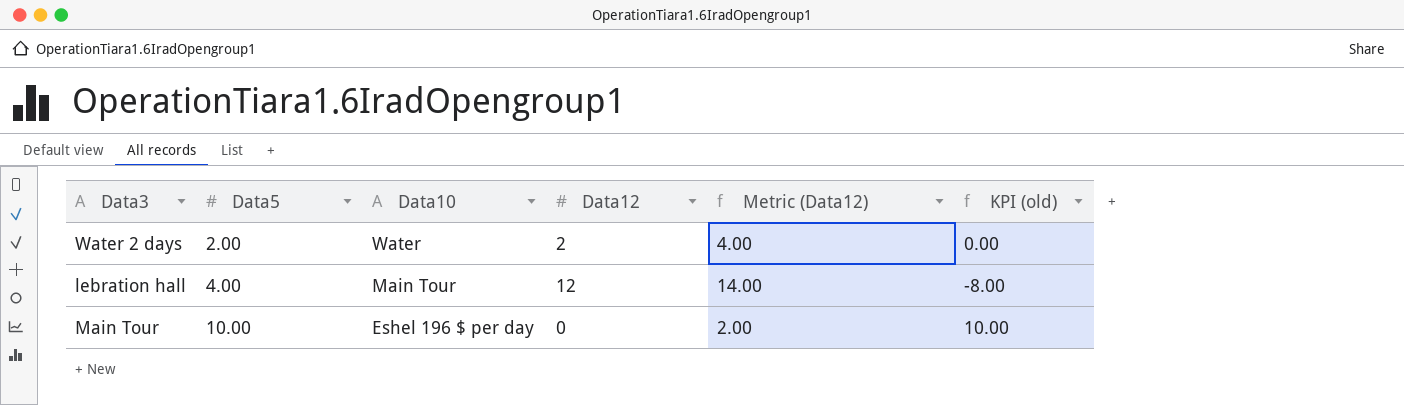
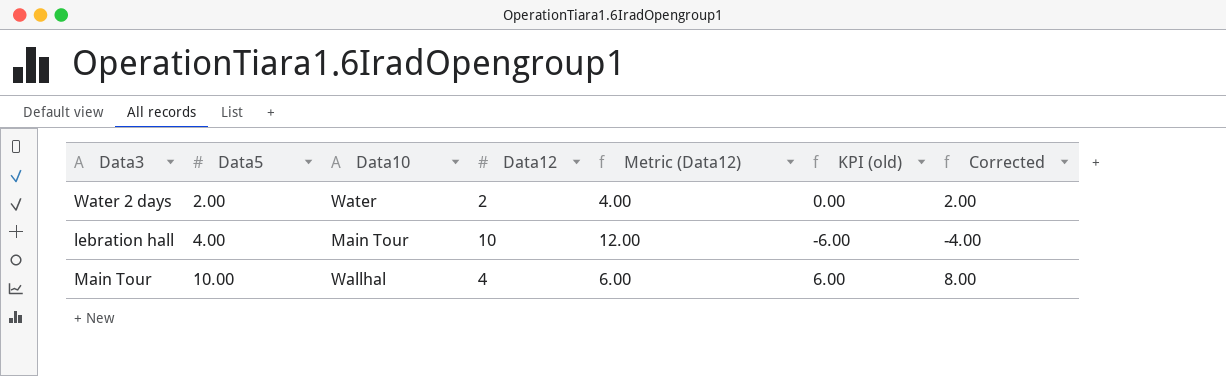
column Corrected | formula: none -> [KPI (old)] + 2
lebration hall | Data12: 12 -> 10
lebration hall | Metric (Data12): 14.00 -> 12.00
lebration hall | KPI (old): -8.00 -> -6.00
Main Tour | Data10: Eshel 196 $ per day -> Wallhal
Main Tour | Data12: 0 -> 4
Main Tour | Metric (Data12): 2.00 -> 6.00
Main Tour | KPI (old): 10.00 -> 6.00

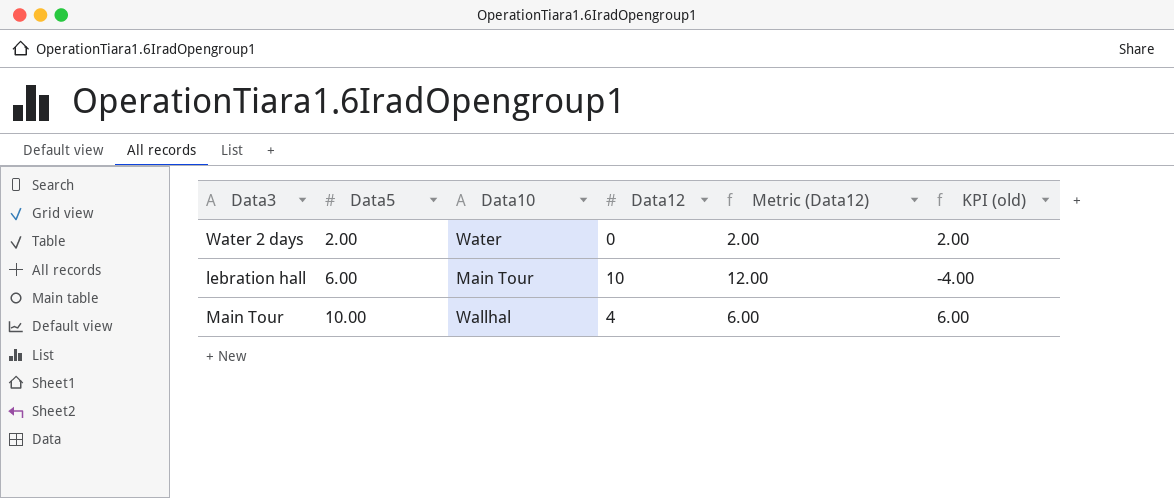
column Corrected | formula: [KPI (old)] + 2 -> none
Water 2 days | Data12: 2 -> 0
Water 2 days | Metric (Data12): 4.00 -> 2.00
Water 2 days | KPI (old): 0.00 -> 2.00
lebration hall | Data5: 4.00 -> 6.00
lebration hall | KPI (old): -6.00 -> -4.00

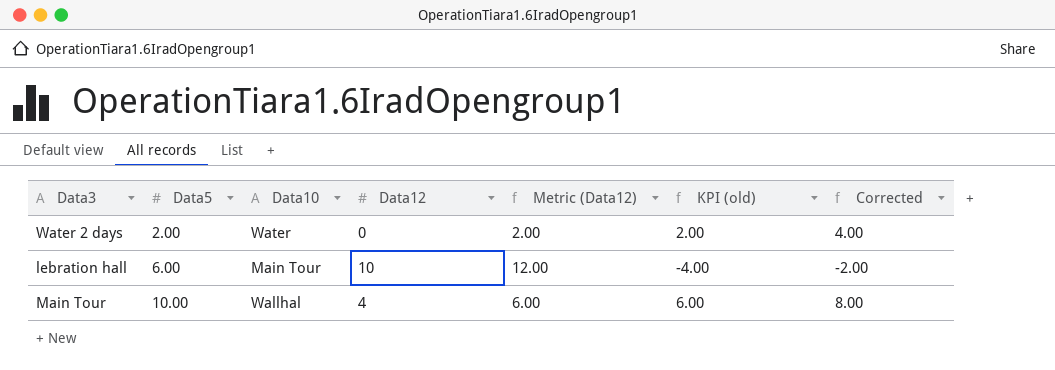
column Corrected | formula: none -> [KPI (old)] + 2

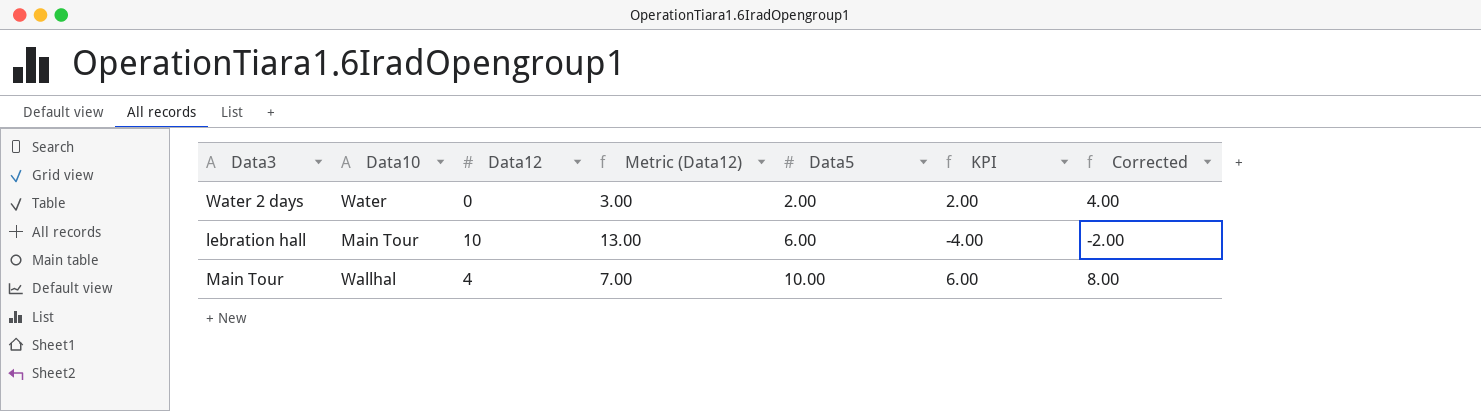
column Metric (Data12) | formula: [Data12] + 2 -> [Data12] + 3
column Data5 | position: 2 -> 5
column name: KPI (old) -> KPI

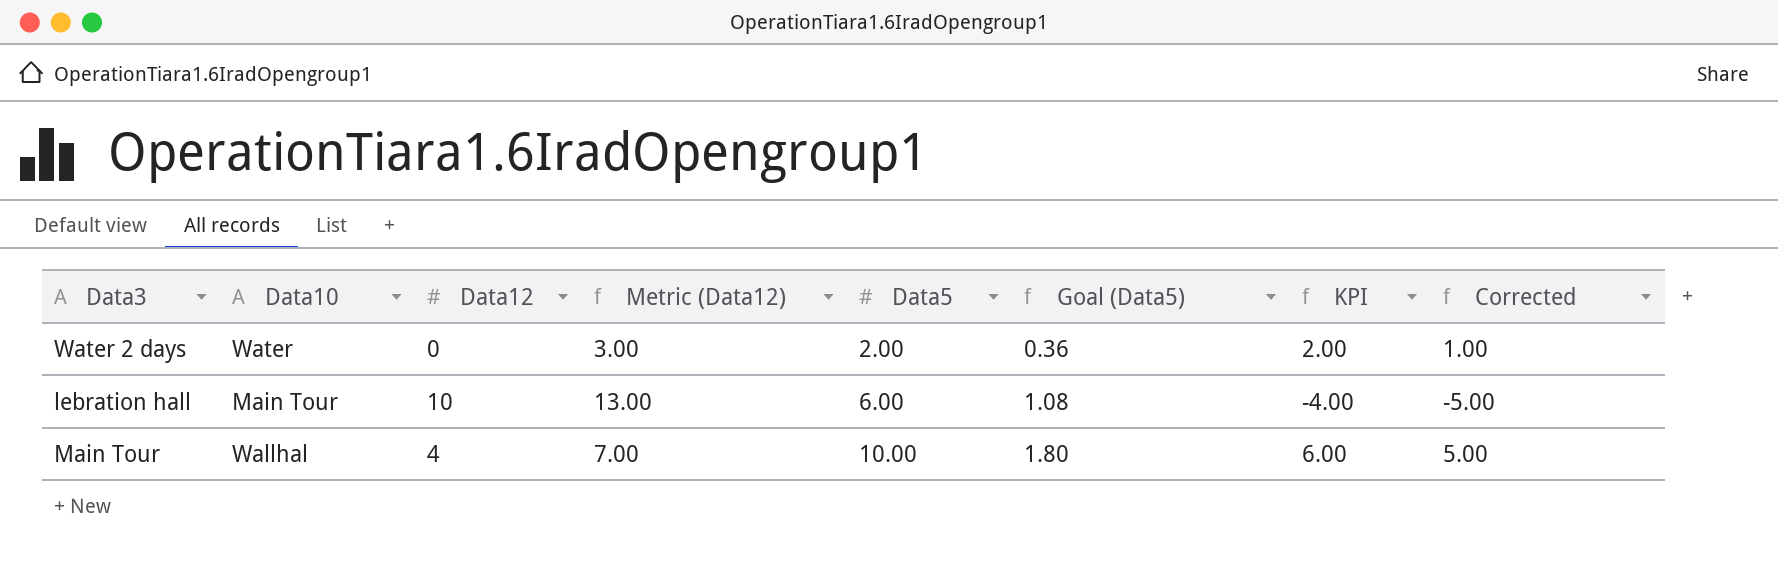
column Goal (Data5) | formula: none -> [Data5] * 0.18
column Corrected | formula: [KPI] + 2 -> [KPI] - 1

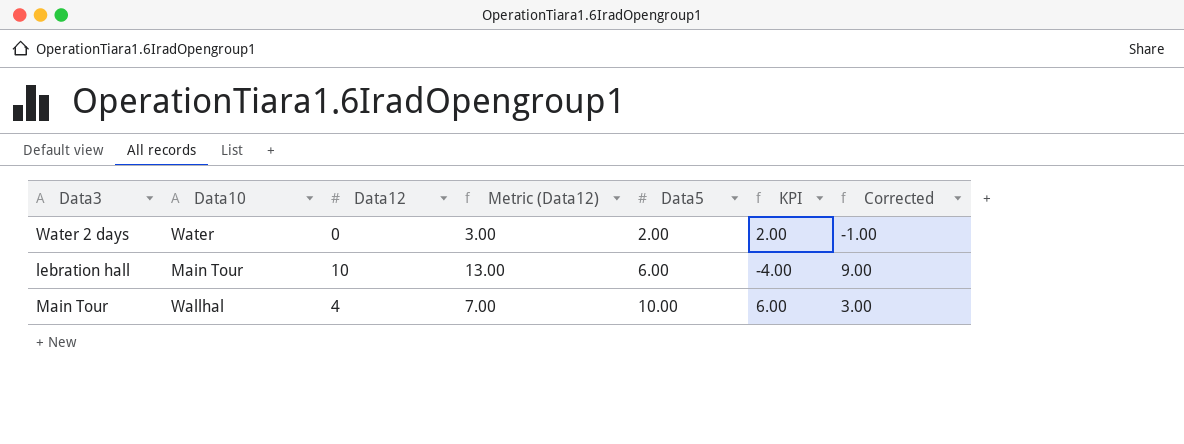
column Goal (Data5) | formula: [Data5] * 0.18 -> none
column Corrected | formula: [KPI] - 1 -> [Data12] - 1

